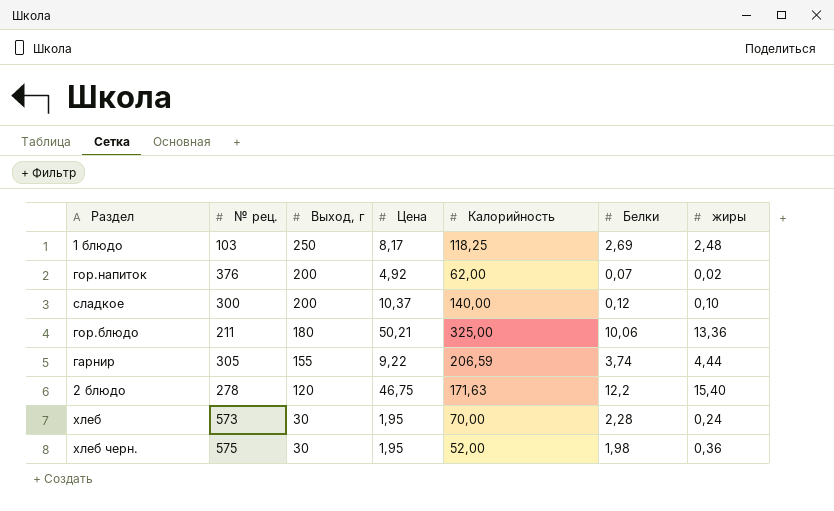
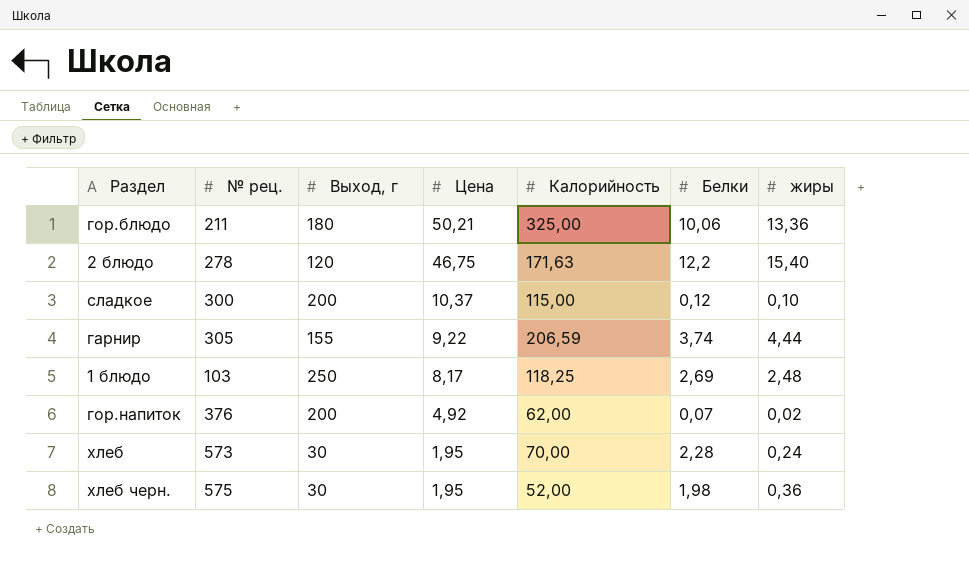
row order: Выход, г descending -> Цена descending
сладкое | Калорийность: 140,00 -> 115,00

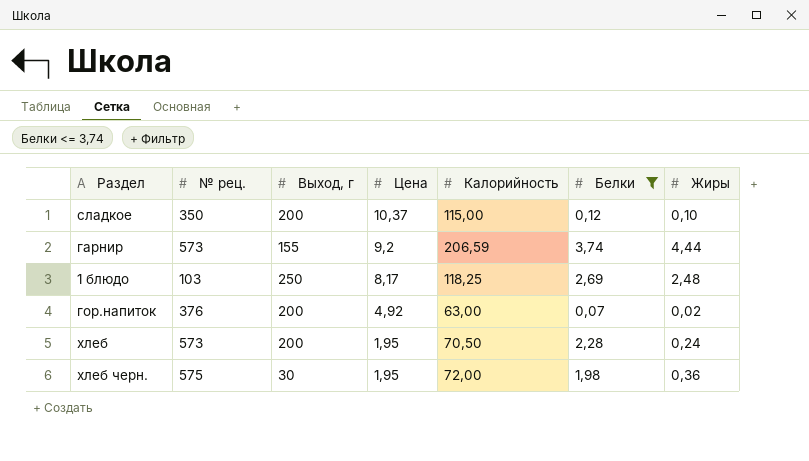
filter: none -> Белки <= 3,74
column name: жиры -> Жиры
сладкое | № рец.: 300 -> 350
гарнир | № рец.: 305 -> 573
гарнир | Цена: 9,22 -> 9,2
гор.напиток | Калорийность: 62,00 -> 63,00
хлеб | Выход, г: 30 -> 200
хлеб | Калорийность: 70,00 -> 70,50
хлеб черн. | Калорийность: 52,00 -> 72,00

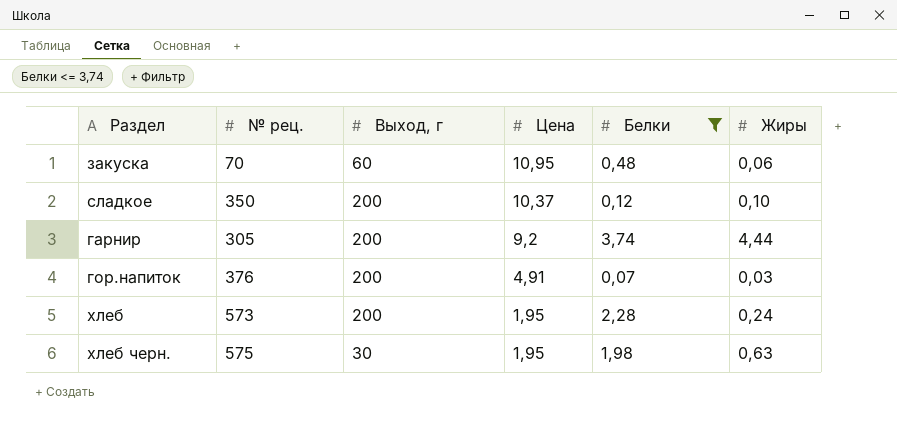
column Калорийность | position: 5 -> none
row 1 блюдо: 103 | 250 | 8,17 | 118,25 | 2,69 | 2,48 -> none
row закуска: none -> 70 | 60 | 10,95 | 0,48 | 0,06
гарнир | № рец.: 573 -> 305
гарнир | Выход, г: 155 -> 200
гор.напиток | Цена: 4,92 -> 4,91
гор.напиток | Жиры: 0,02 -> 0,03
хлеб черн. | Жиры: 0,36 -> 0,63

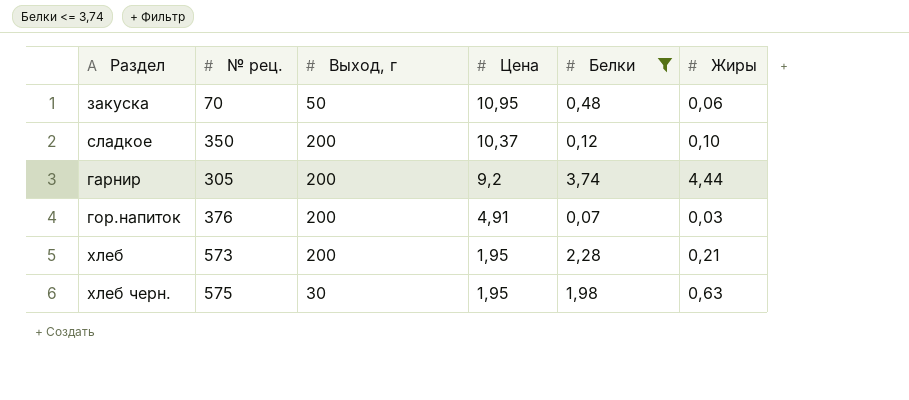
закуска | Выход, г: 60 -> 50
хлеб | Жиры: 0,24 -> 0,21

